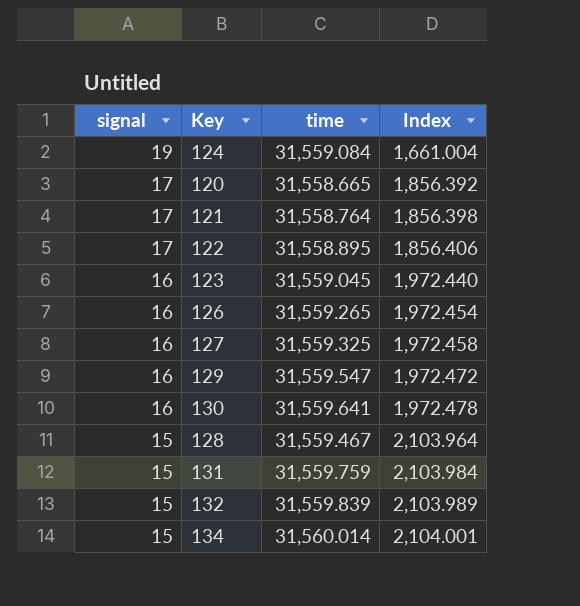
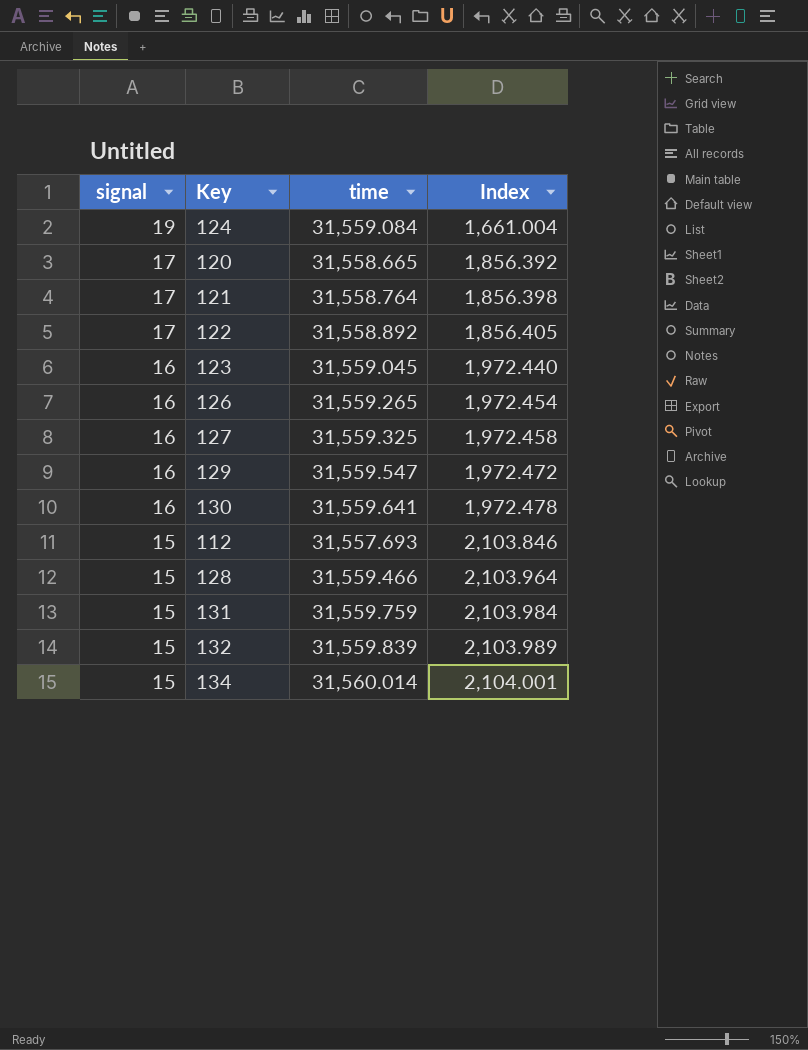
122 | time: 31,558.895 -> 31,558.892
122 | Index: 1,856.406 -> 1,856.405
row 112: none -> 15 | 31,557.693 | 2,103.846
128 | time: 31,559.467 -> 31,559.466

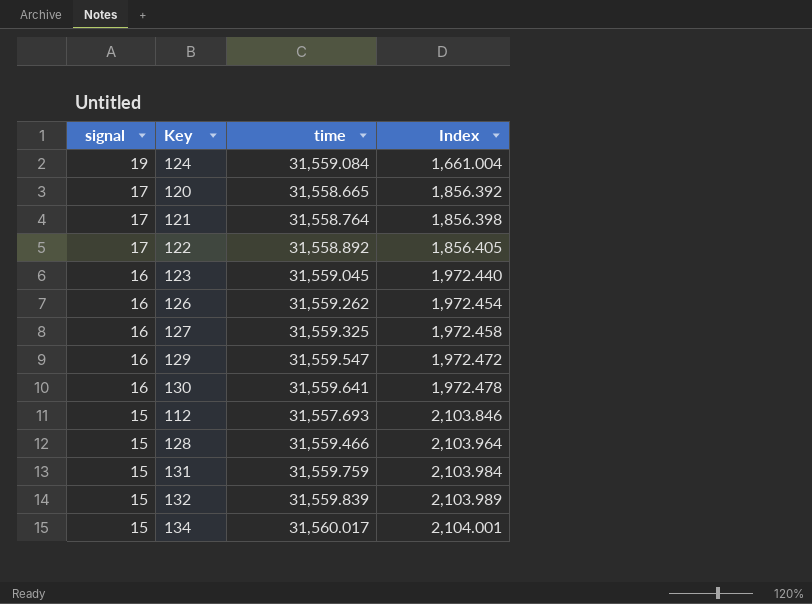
126 | time: 31,559.265 -> 31,559.262
134 | time: 31,560.014 -> 31,560.017

